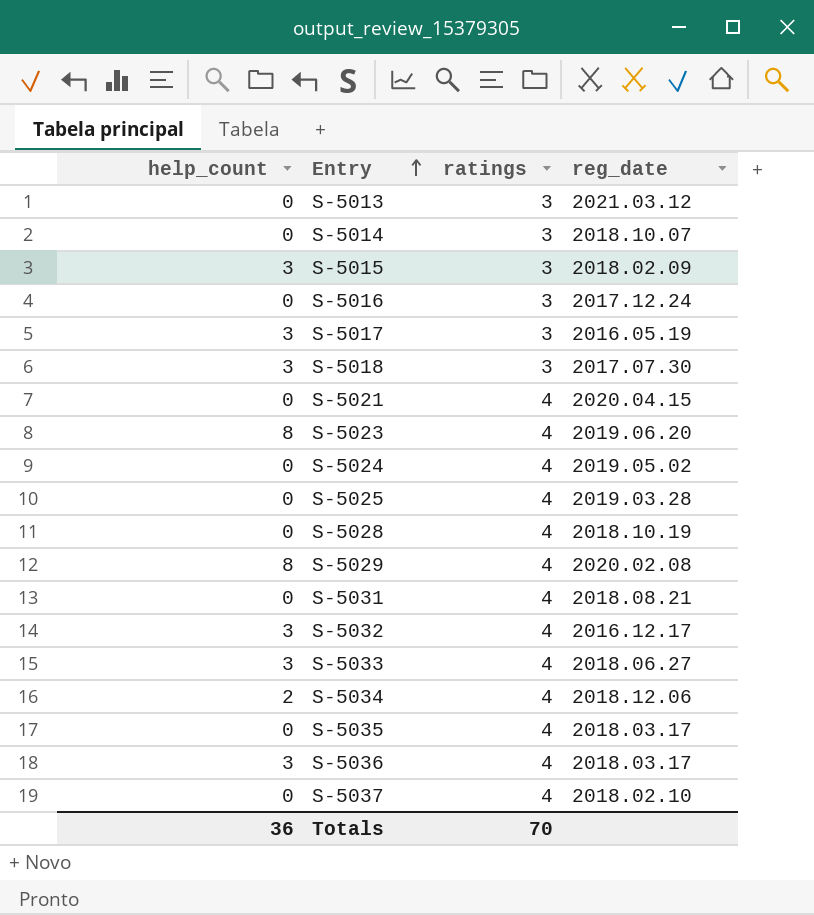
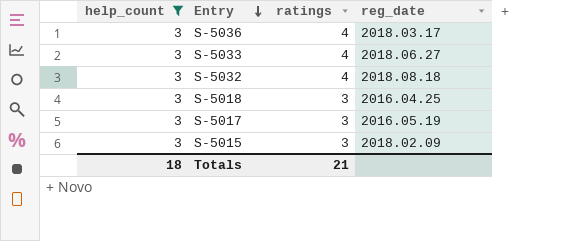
filter: none -> help_count = 3
row order: Entry ascending -> Entry descending
S-5032 | reg_date: 2016.12.17 -> 2018.08.18
S-5018 | reg_date: 2017.07.30 -> 2016.04.25
Totals | help_count: 36 -> 18
Totals | ratings: 70 -> 21

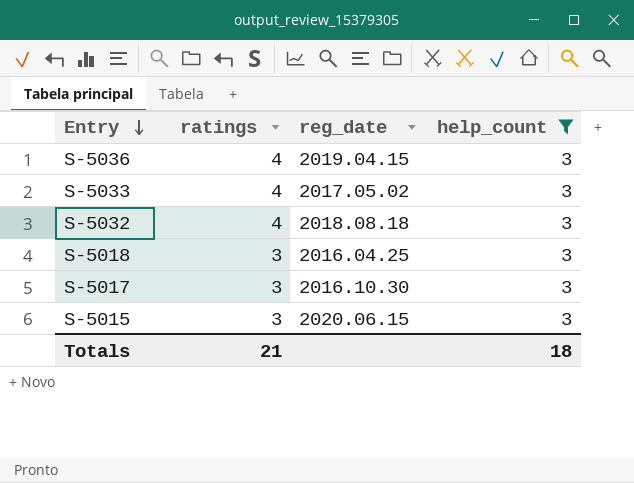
column help_count | position: 1 -> 4
S-5036 | reg_date: 2018.03.17 -> 2019.04.15
S-5033 | reg_date: 2018.06.27 -> 2017.05.02
S-5017 | reg_date: 2016.05.19 -> 2016.10.30
S-5015 | reg_date: 2018.02.09 -> 2020.06.15

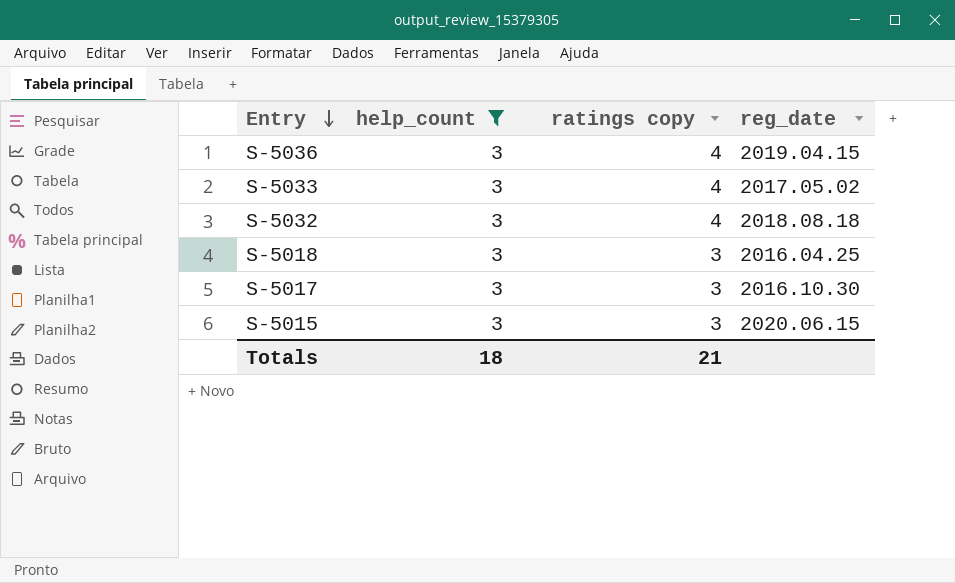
column help_count | position: 4 -> 2
column name: ratings -> ratings copy

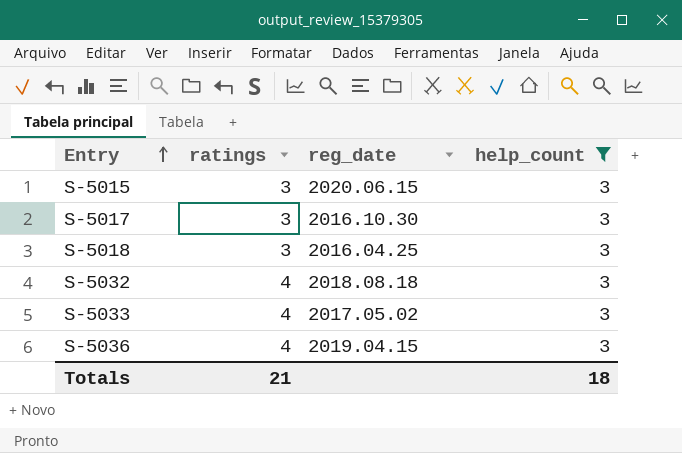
row order: Entry descending -> Entry ascending
column name: ratings copy -> ratings
column help_count | position: 2 -> 4

